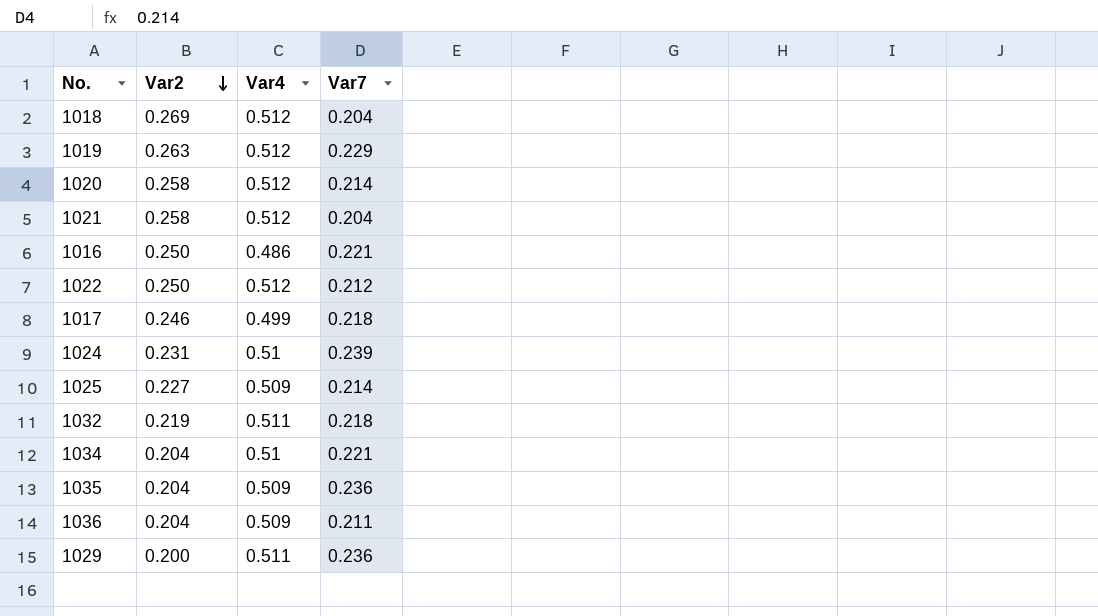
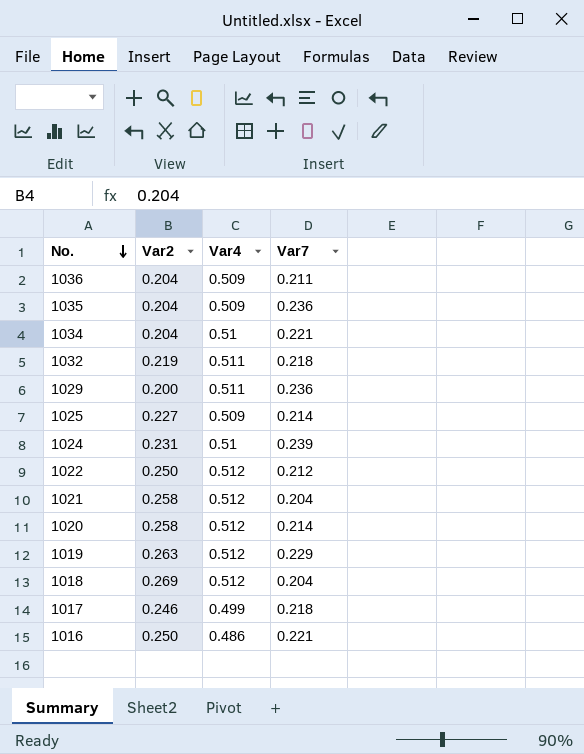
row order: Var2 descending -> No. descending

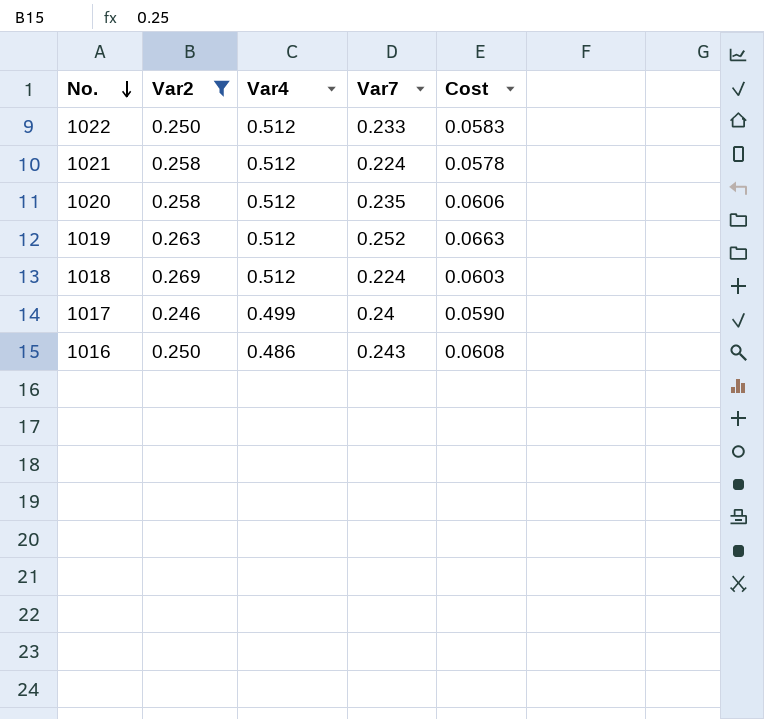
filter: none -> Var2 >= 0.246
column Cost | formula: none -> [Var2] * [Var7]
1022 | Var7: 0.212 -> 0.233
1021 | Var7: 0.204 -> 0.224
1020 | Var7: 0.214 -> 0.235
1019 | Var7: 0.229 -> 0.252
1018 | Var7: 0.204 -> 0.224
1017 | Var7: 0.218 -> 0.24
1016 | Var7: 0.221 -> 0.243

